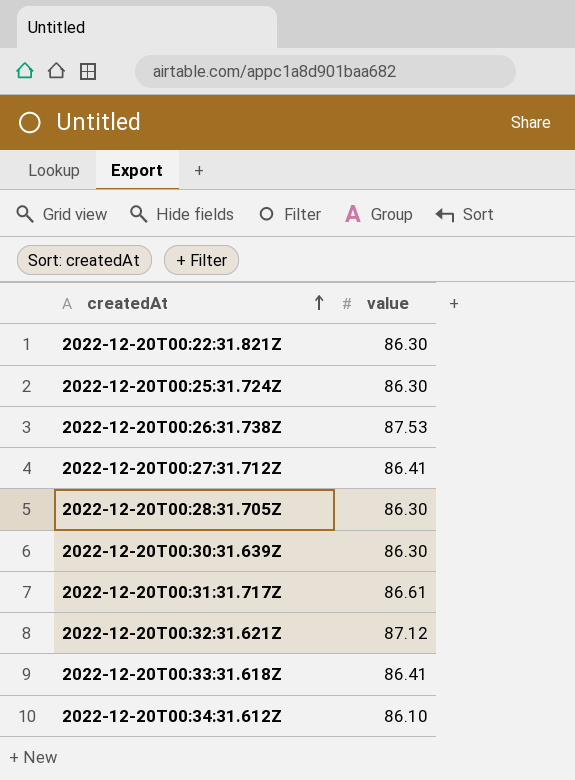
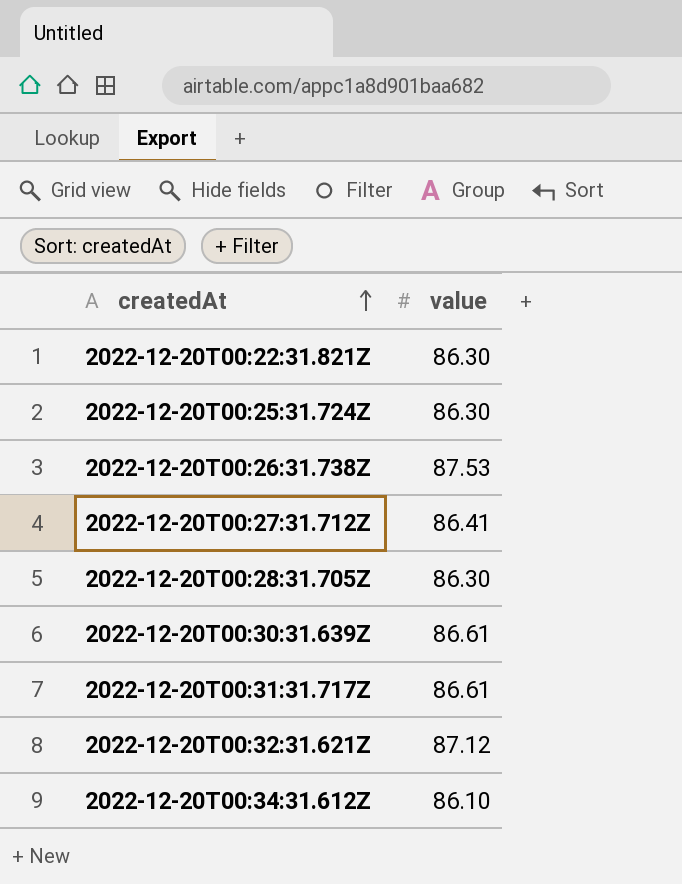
row 2022-12-20T00:33:31.618Z: 86.41 -> none
2022-12-20T00:30:31.639Z | value: 86.30 -> 86.61

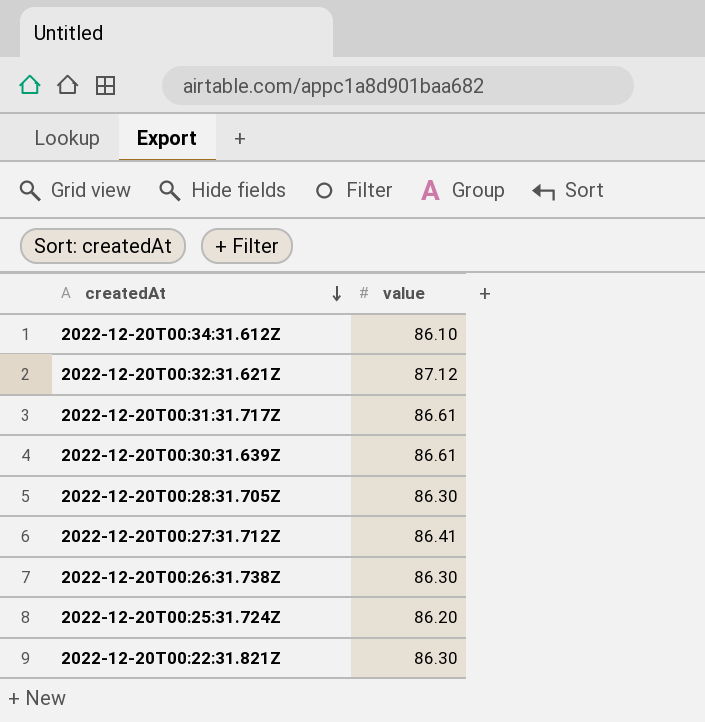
row order: createdAt ascending -> createdAt descending
2022-12-20T00:26:31.738Z | value: 87.53 -> 86.30
2022-12-20T00:25:31.724Z | value: 86.30 -> 86.20

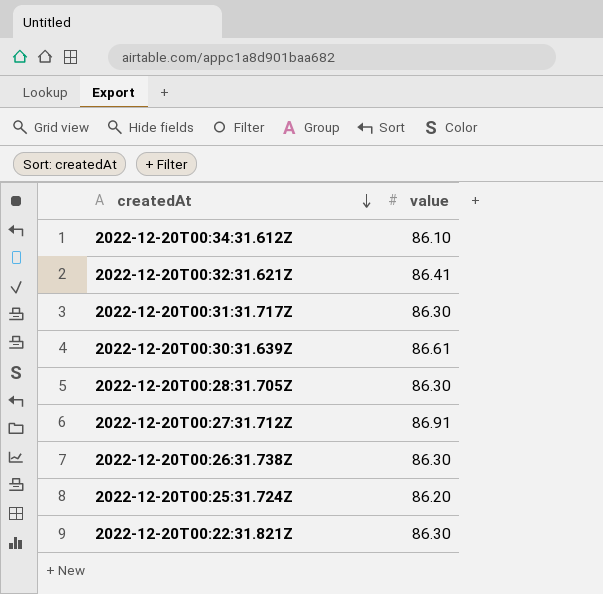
2022-12-20T00:32:31.621Z | value: 87.12 -> 86.41
2022-12-20T00:31:31.717Z | value: 86.61 -> 86.30
2022-12-20T00:27:31.712Z | value: 86.41 -> 86.91

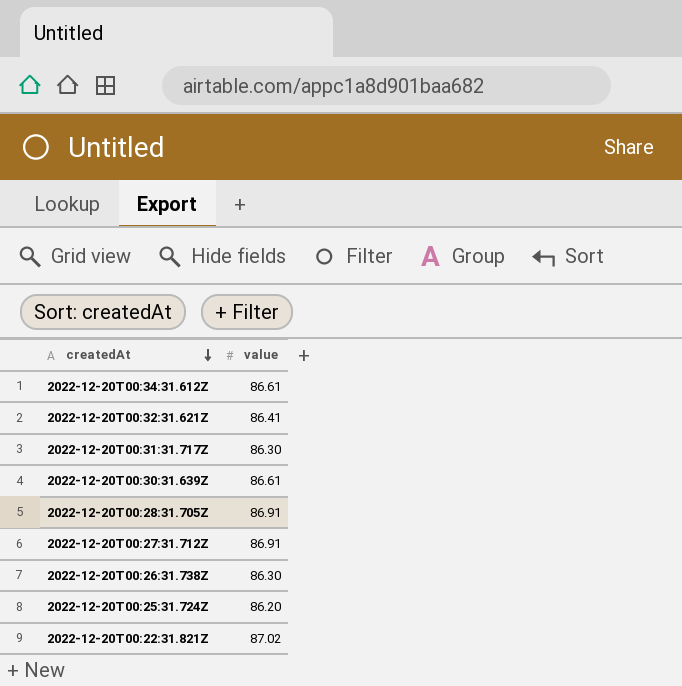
2022-12-20T00:34:31.612Z | value: 86.10 -> 86.61
2022-12-20T00:28:31.705Z | value: 86.30 -> 86.91
2022-12-20T00:22:31.821Z | value: 86.30 -> 87.02

